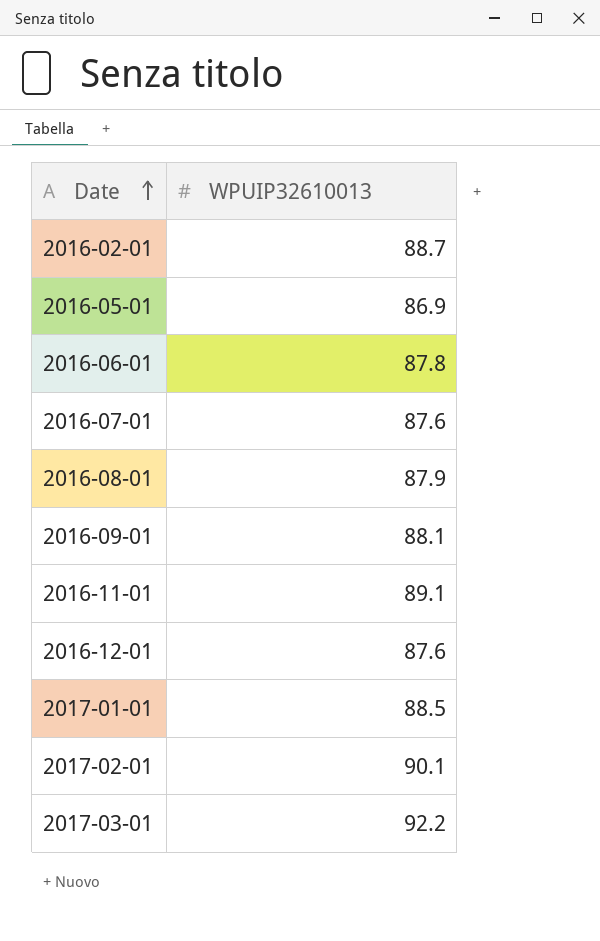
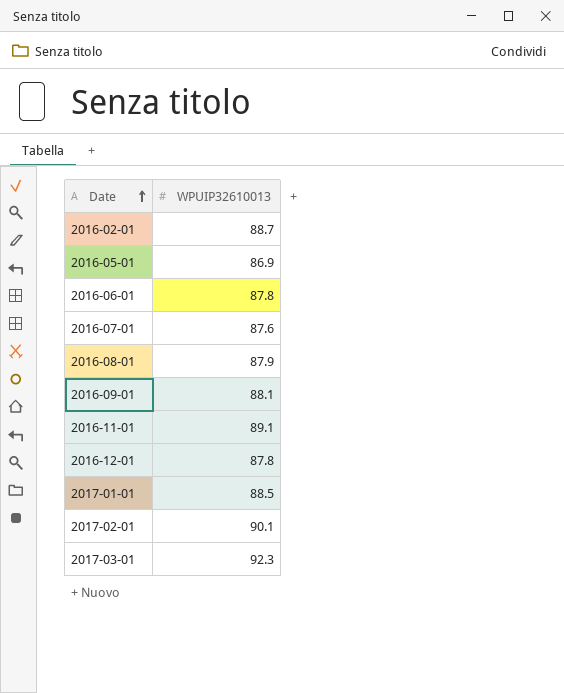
2016-12-01 | WPUIP32610013: 87.6 -> 87.8
2017-03-01 | WPUIP32610013: 92.2 -> 92.3

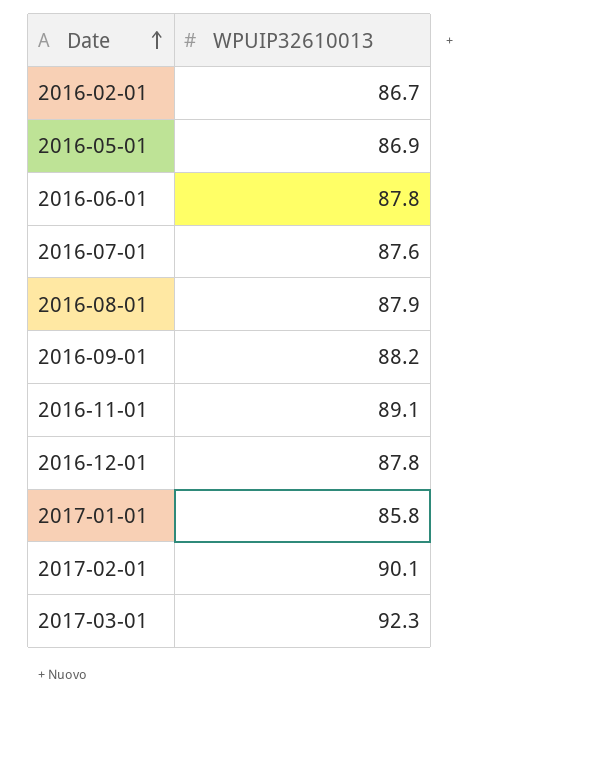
2016-02-01 | WPUIP32610013: 88.7 -> 86.7
2016-09-01 | WPUIP32610013: 88.1 -> 88.2
2017-01-01 | WPUIP32610013: 88.5 -> 85.8

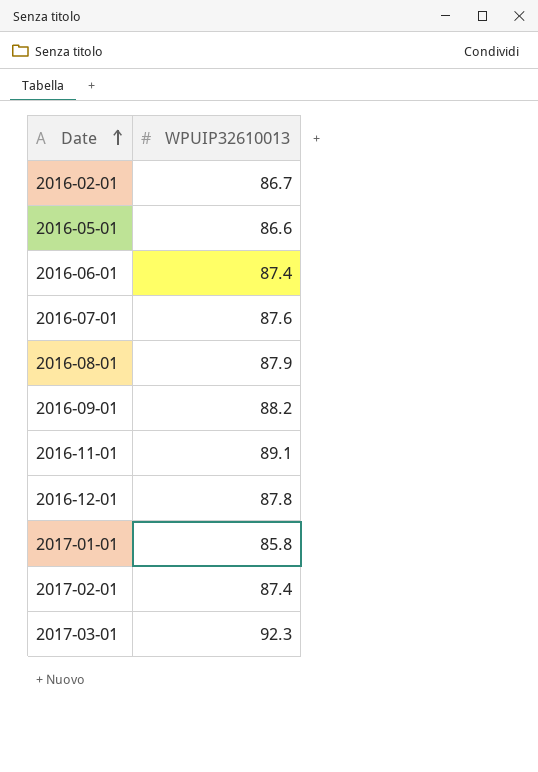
2016-05-01 | WPUIP32610013: 86.9 -> 86.6
2016-06-01 | WPUIP32610013: 87.8 -> 87.4
2017-02-01 | WPUIP32610013: 90.1 -> 87.4

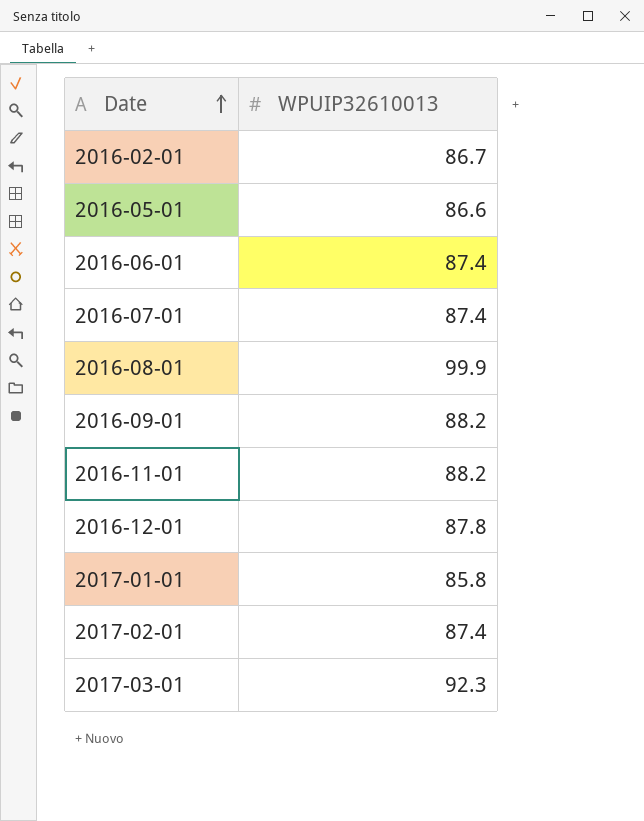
2016-07-01 | WPUIP32610013: 87.6 -> 87.4
2016-08-01 | WPUIP32610013: 87.9 -> 99.9
2016-11-01 | WPUIP32610013: 89.1 -> 88.2

